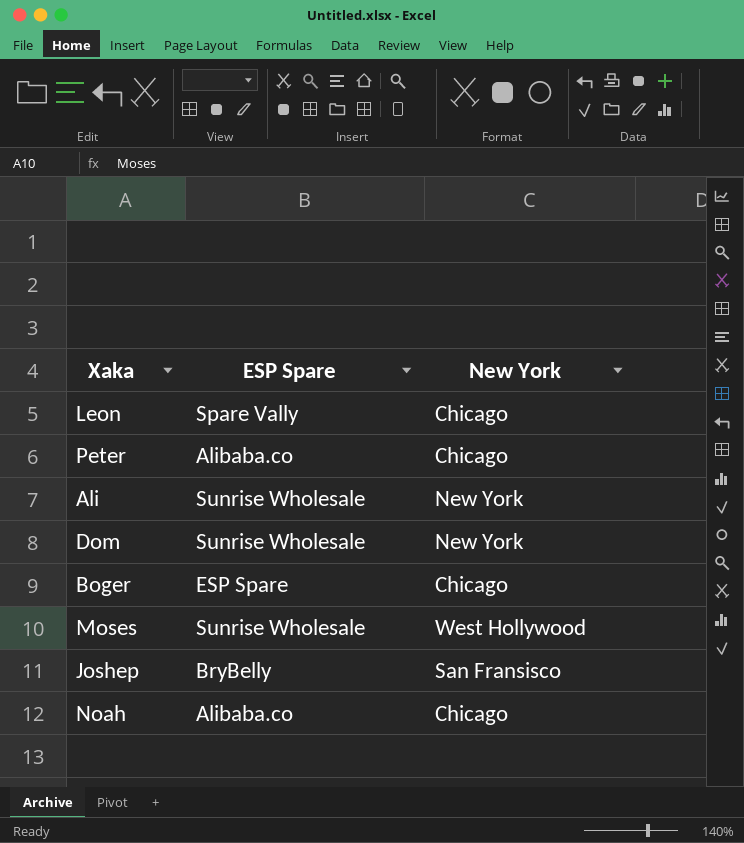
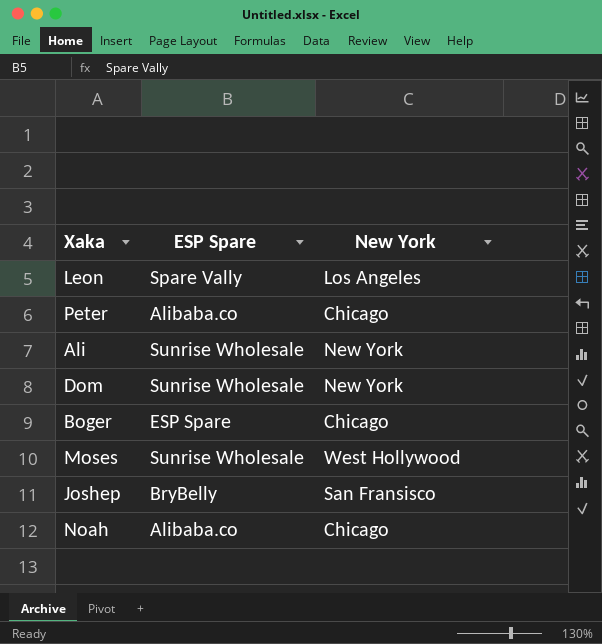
Leon | New York: Chicago -> Los Angeles

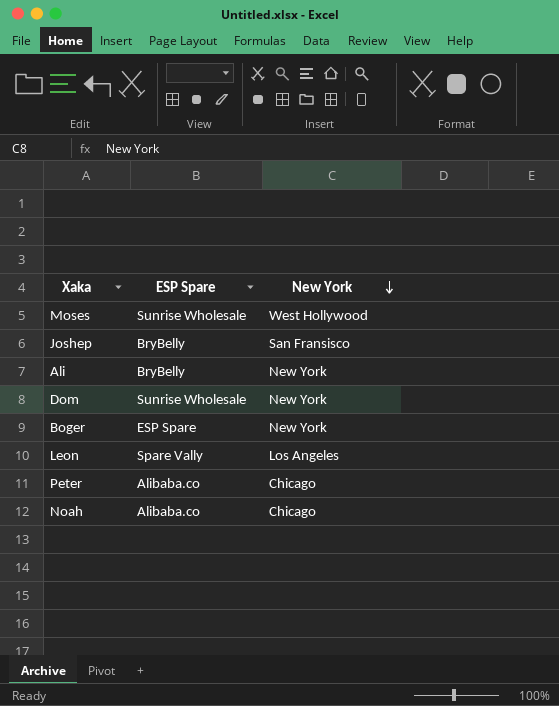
row order: none -> New York descending
Ali | ESP Spare: Sunrise Wholesale -> BryBelly
Boger | New York: Chicago -> New York

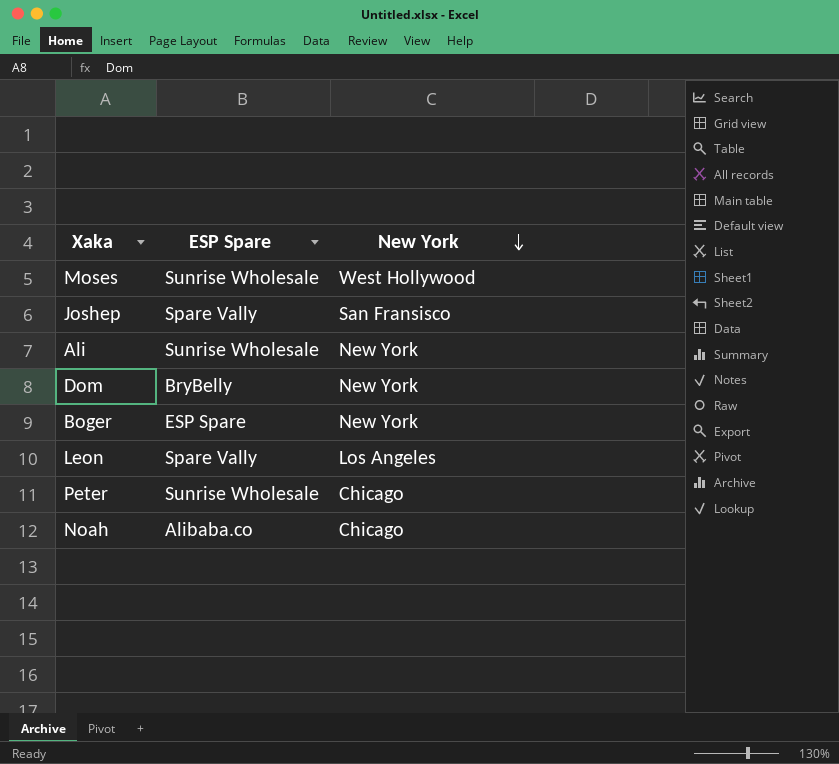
Joshep | ESP Spare: BryBelly -> Spare Vally
Ali | ESP Spare: BryBelly -> Sunrise Wholesale
Dom | ESP Spare: Sunrise Wholesale -> BryBelly
Peter | ESP Spare: Alibaba.co -> Sunrise Wholesale

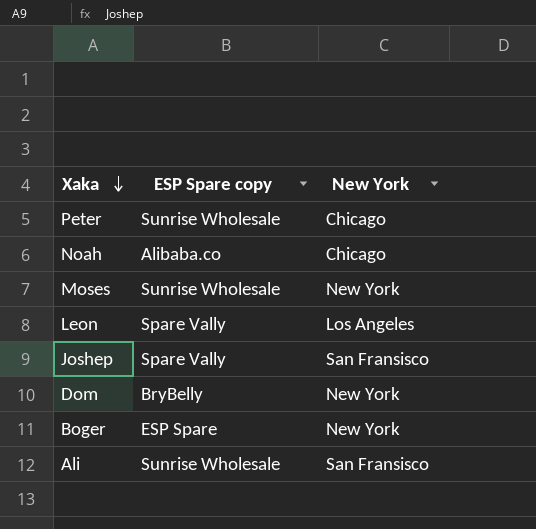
row order: New York descending -> Xaka descending
column name: ESP Spare -> ESP Spare copy
Moses | New York: West Hollywood -> New York
Ali | New York: New York -> San Fransisco

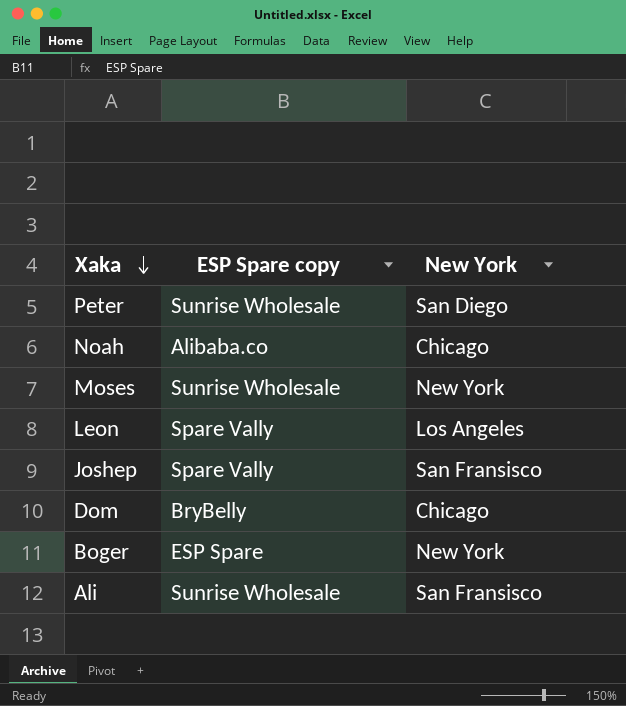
Peter | New York: Chicago -> San Diego
Dom | New York: New York -> Chicago

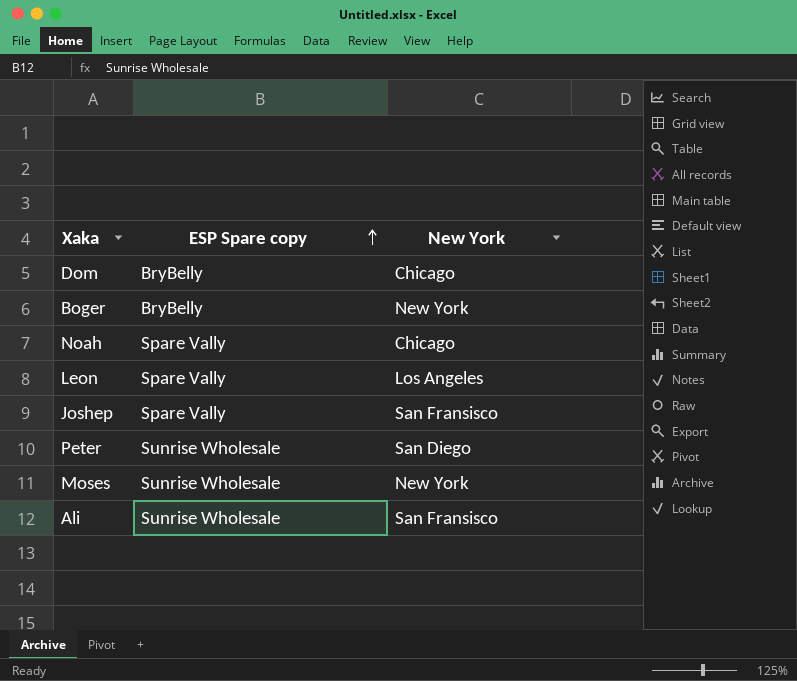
row order: Xaka descending -> ESP Spare copy ascending
Boger | ESP Spare copy: ESP Spare -> BryBelly
Noah | ESP Spare copy: Alibaba.co -> Spare Vally

